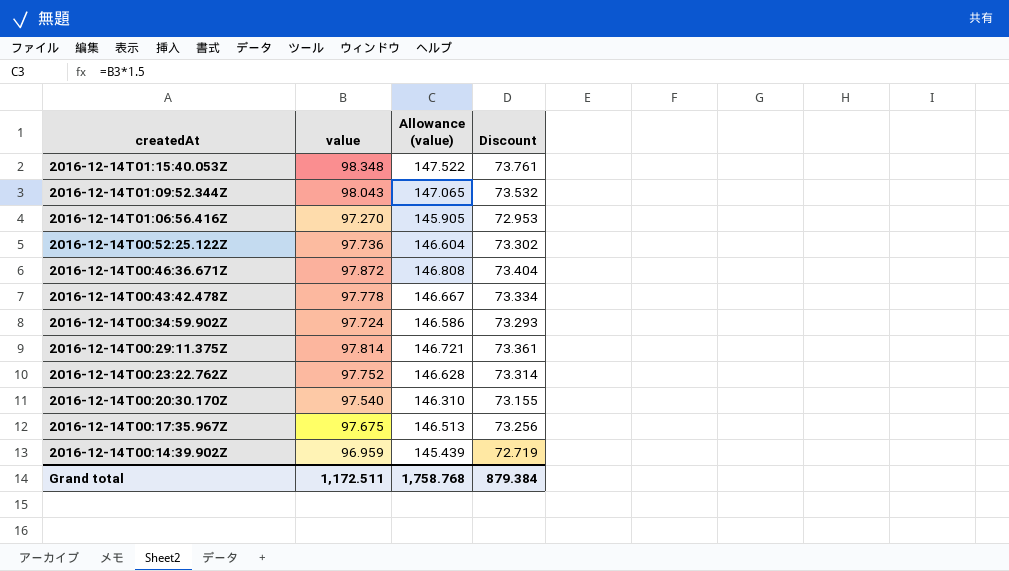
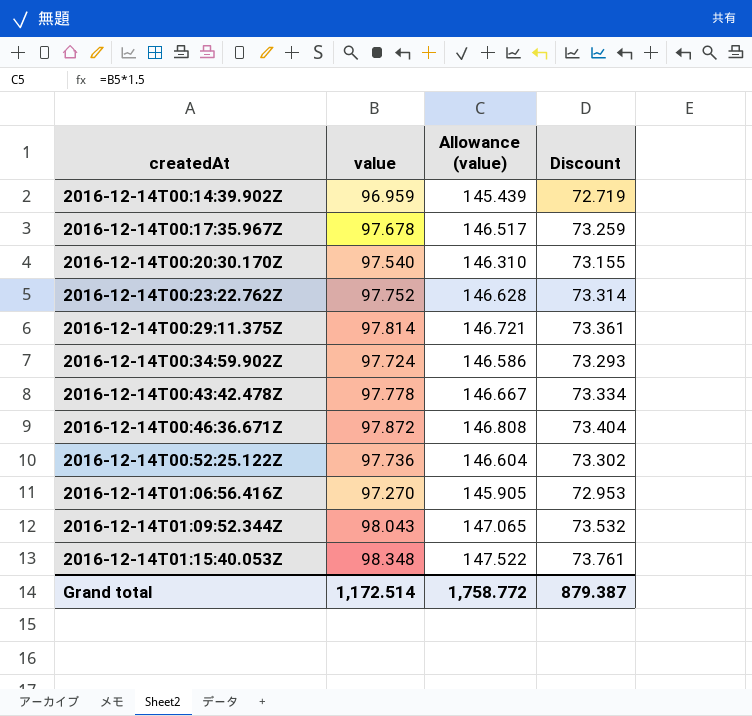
row order: createdAt descending -> createdAt ascending
2016-12-14T00:17:35.967Z | value: 97.675 -> 97.678
2016-12-14T00:17:35.967Z | Allowance (value): 146.513 -> 146.517
2016-12-14T00:17:35.967Z | Discount: 73.256 -> 73.259
Grand total | value: 1,172.511 -> 1,172.514
Grand total | Allowance (value): 1,758.768 -> 1,758.772
Grand total | Discount: 879.384 -> 879.387

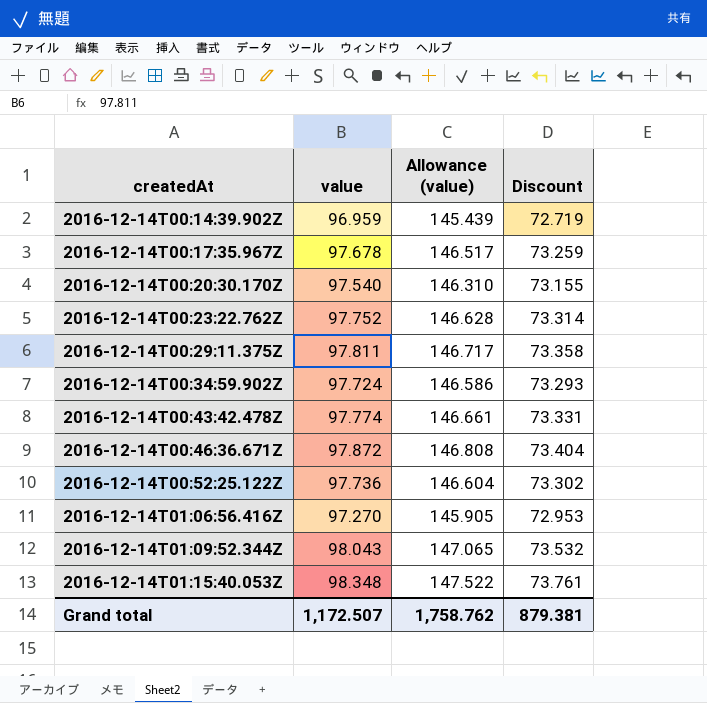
2016-12-14T00:29:11.375Z | value: 97.814 -> 97.811
2016-12-14T00:29:11.375Z | Allowance (value): 146.721 -> 146.717
2016-12-14T00:29:11.375Z | Discount: 73.361 -> 73.358
2016-12-14T00:43:42.478Z | value: 97.778 -> 97.774
2016-12-14T00:43:42.478Z | Allowance (value): 146.667 -> 146.661
2016-12-14T00:43:42.478Z | Discount: 73.334 -> 73.331
Grand total | value: 1,172.514 -> 1,172.507
Grand total | Allowance (value): 1,758.772 -> 1,758.762
Grand total | Discount: 879.387 -> 879.381

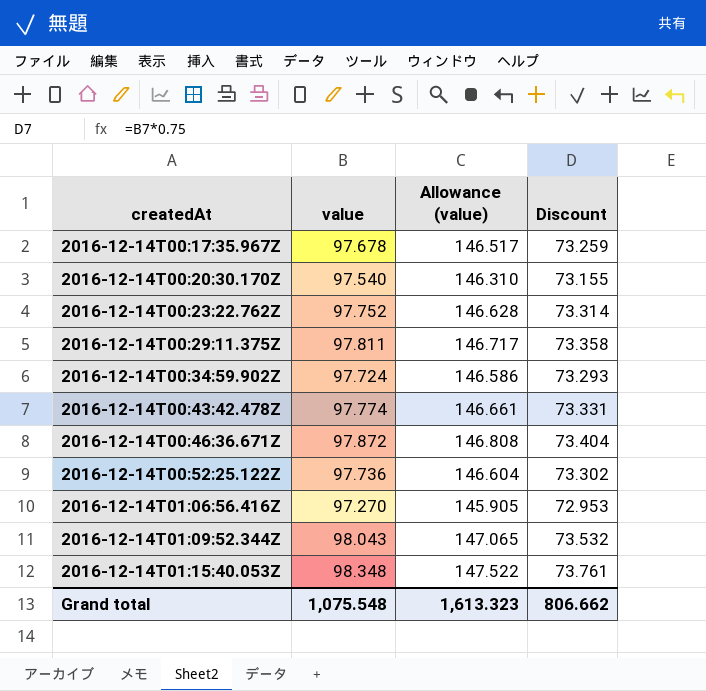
row 2016-12-14T00:14:39.902Z: 96.959 | 145.439 | 72.719 -> none
Grand total | value: 1,172.507 -> 1,075.548
Grand total | Allowance (value): 1,758.762 -> 1,613.323
Grand total | Discount: 879.381 -> 806.662

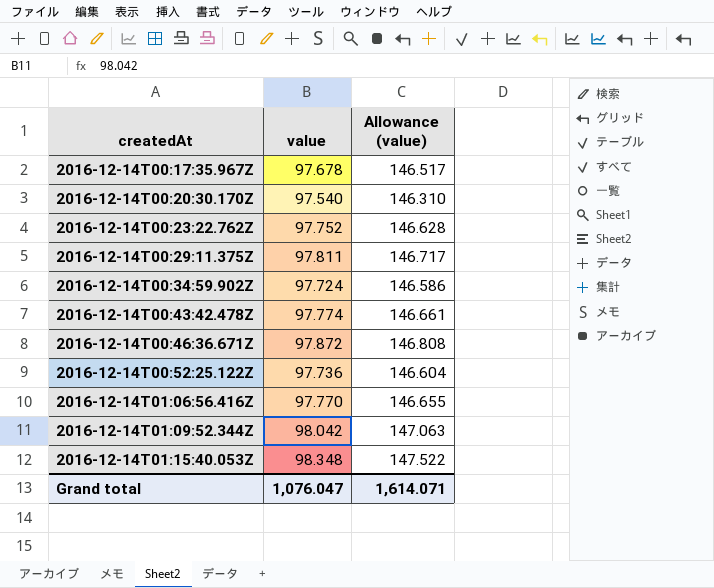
column Discount | formula: [value] * 0.75 -> none
2016-12-14T01:06:56.416Z | value: 97.270 -> 97.770
2016-12-14T01:06:56.416Z | Allowance (value): 145.905 -> 146.655
2016-12-14T01:09:52.344Z | value: 98.043 -> 98.042
2016-12-14T01:09:52.344Z | Allowance (value): 147.065 -> 147.063
Grand total | value: 1,075.548 -> 1,076.047
Grand total | Allowance (value): 1,613.323 -> 1,614.071

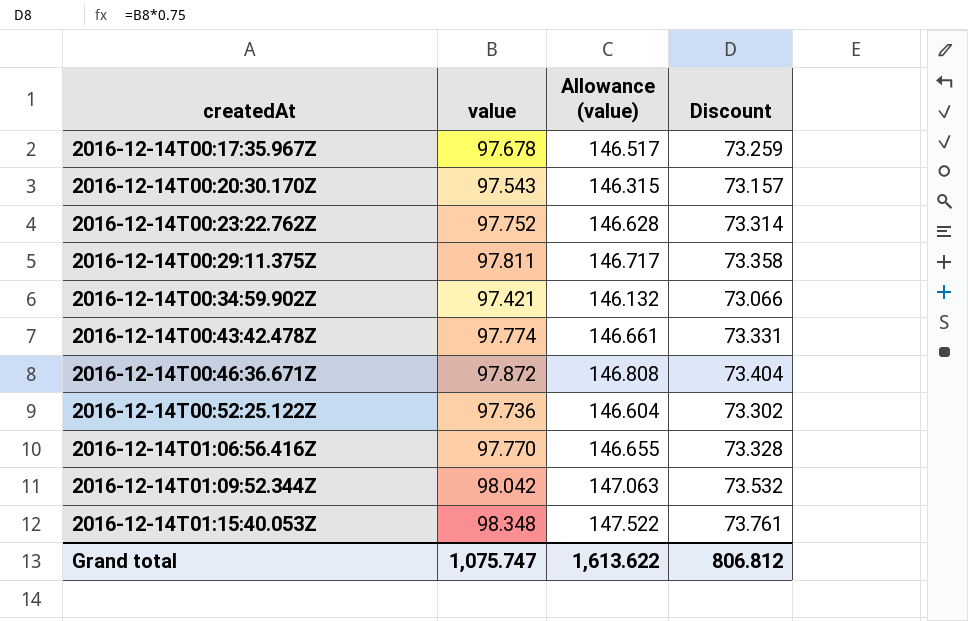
column Discount | formula: none -> [value] * 0.75
2016-12-14T00:20:30.170Z | value: 97.540 -> 97.543
2016-12-14T00:20:30.170Z | Allowance (value): 146.310 -> 146.315
2016-12-14T00:34:59.902Z | value: 97.724 -> 97.421
2016-12-14T00:34:59.902Z | Allowance (value): 146.586 -> 146.132
Grand total | value: 1,076.047 -> 1,075.747
Grand total | Allowance (value): 1,614.071 -> 1,613.622

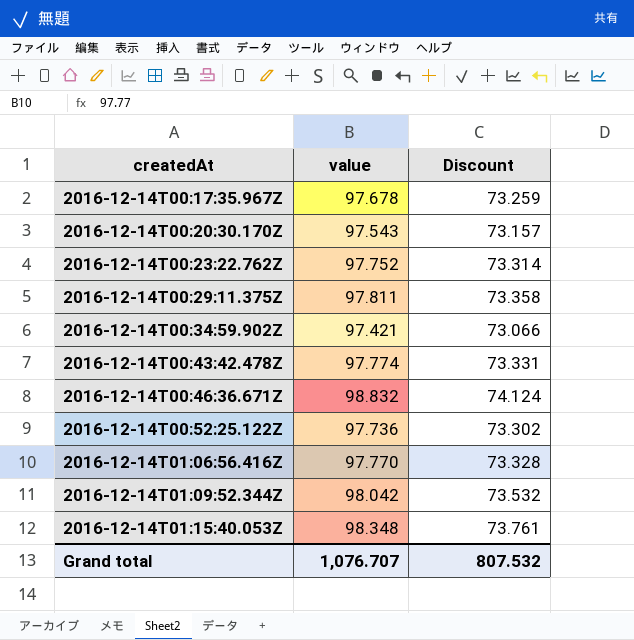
column Allowance (value) | formula: [value] * 1.5 -> none
2016-12-14T00:46:36.671Z | value: 97.872 -> 98.832
2016-12-14T00:46:36.671Z | Discount: 73.404 -> 74.124
Grand total | value: 1,075.747 -> 1,076.707
Grand total | Discount: 806.812 -> 807.532

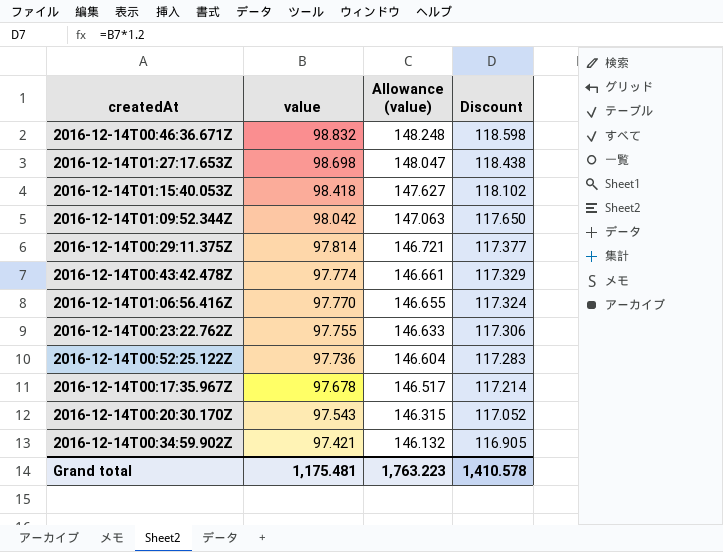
row order: createdAt ascending -> value descending
column Allowance (value) | formula: none -> [value] * 1.5
column Discount | formula: [value] * 0.75 -> [value] * 1.2
row 2016-12-14T01:27:17.653Z: none -> 98.698 | 148.047 | 118.438
2016-12-14T01:15:40.053Z | value: 98.348 -> 98.418
2016-12-14T00:29:11.375Z | value: 97.811 -> 97.814
2016-12-14T00:23:22.762Z | value: 97.752 -> 97.755
Grand total | value: 1,076.707 -> 1,175.481
Grand total | Discount: 807.532 -> 1,410.578

